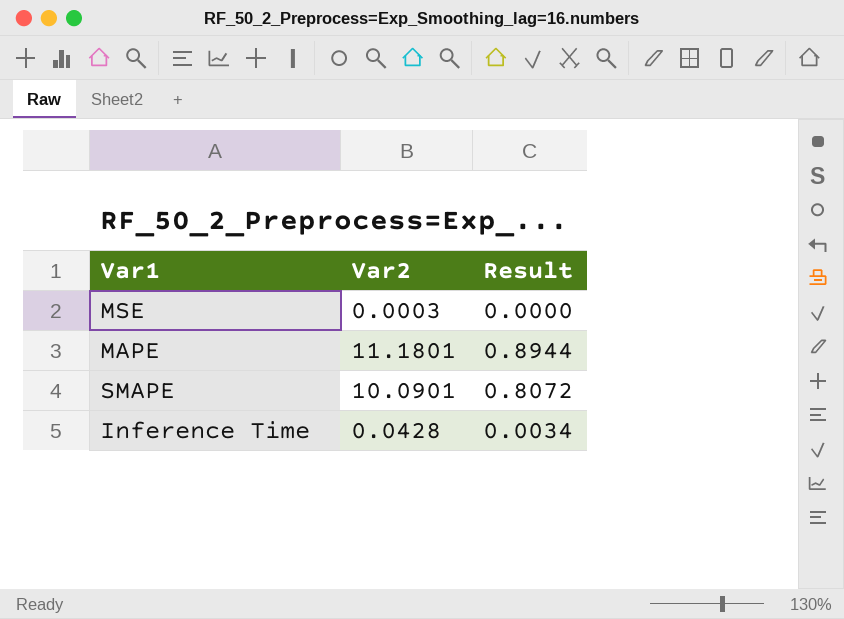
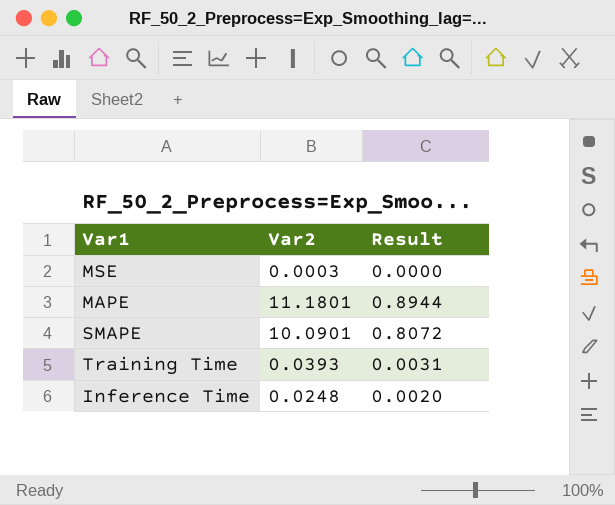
row Training Time: none -> 0.0393 | 0.0031
Inference Time | Var2: 0.0428 -> 0.0248
Inference Time | Result: 0.0034 -> 0.0020

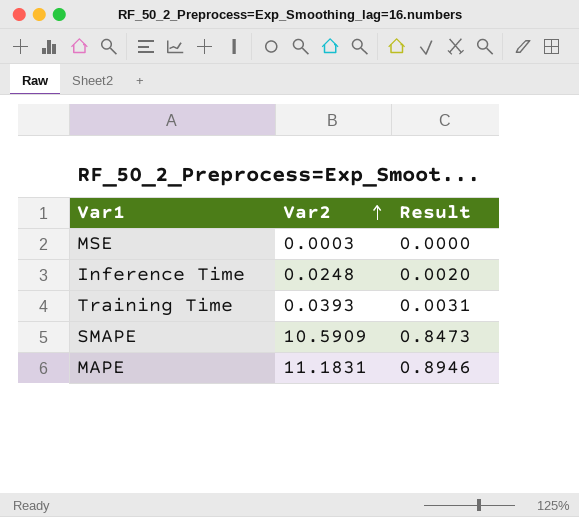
row order: none -> Var2 ascending
SMAPE | Var2: 10.0901 -> 10.5909
SMAPE | Result: 0.8072 -> 0.8473
MAPE | Var2: 11.1801 -> 11.1831
MAPE | Result: 0.8944 -> 0.8946

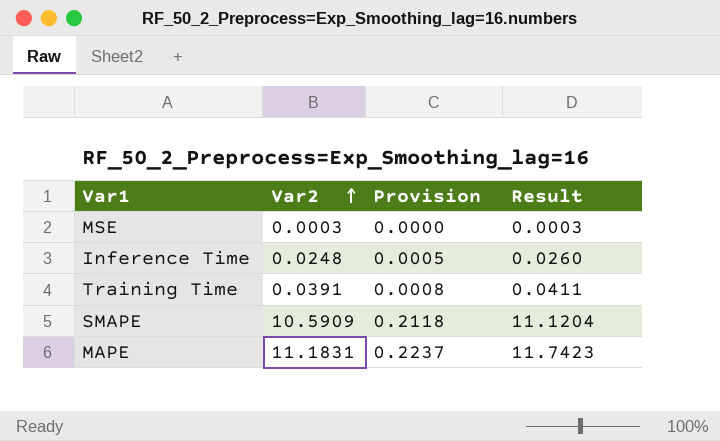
column Provision | formula: none -> [Var2] * 0.02
column Result | formula: [Var2] * 0.08 -> [Var2] * 1.05
Training Time | Var2: 0.0393 -> 0.0391

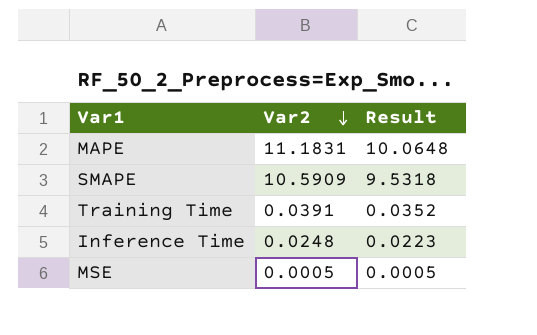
row order: Var2 ascending -> Var2 descending
column Provision | formula: [Var2] * 0.02 -> none
column Result | formula: [Var2] * 1.05 -> [Var2] * 0.9
MSE | Var2: 0.0003 -> 0.0005

